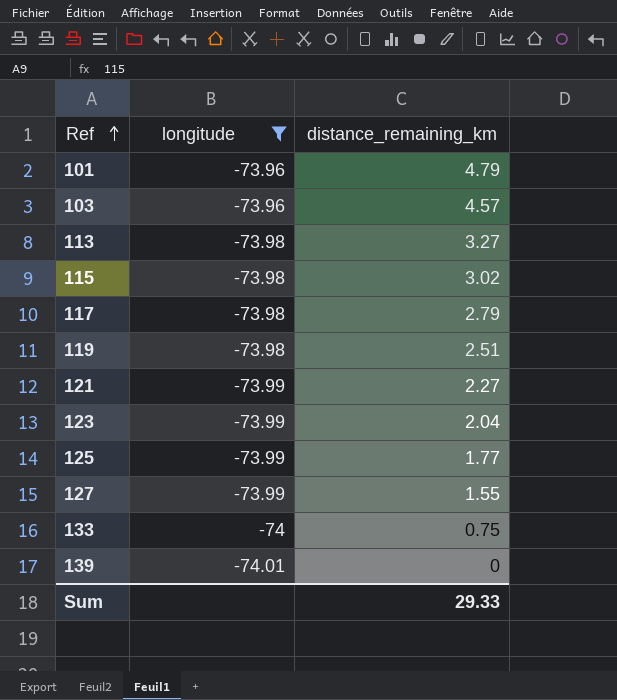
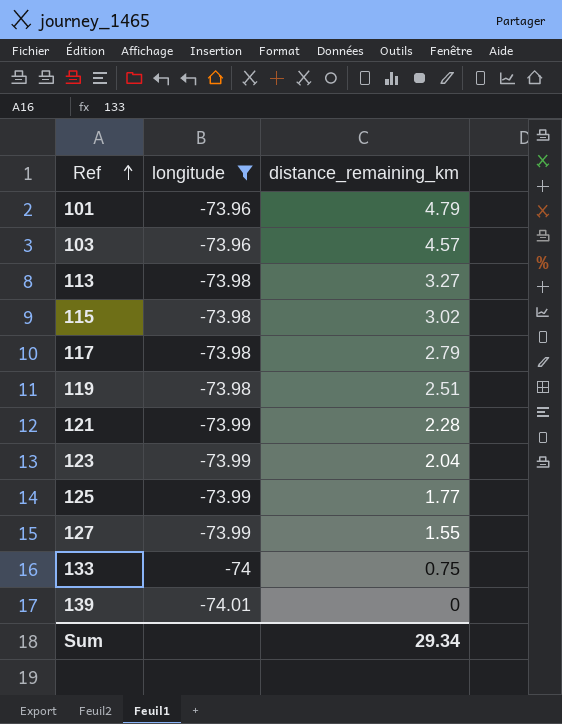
121 | distance_remaining_km: 2.27 -> 2.28
Sum | distance_remaining_km: 29.33 -> 29.34

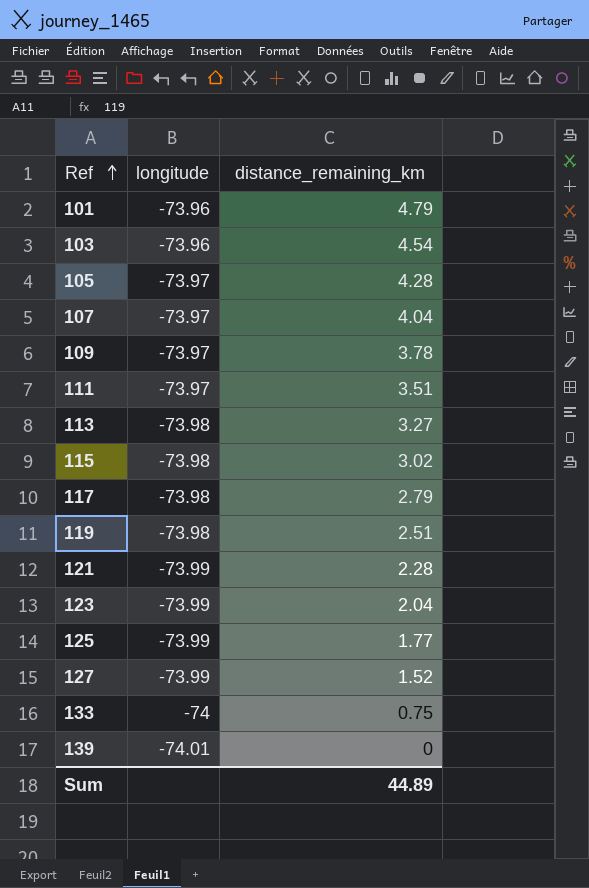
filter: longitude != -73.97 -> none
103 | distance_remaining_km: 4.57 -> 4.54
127 | distance_remaining_km: 1.55 -> 1.52
Sum | distance_remaining_km: 29.34 -> 44.89

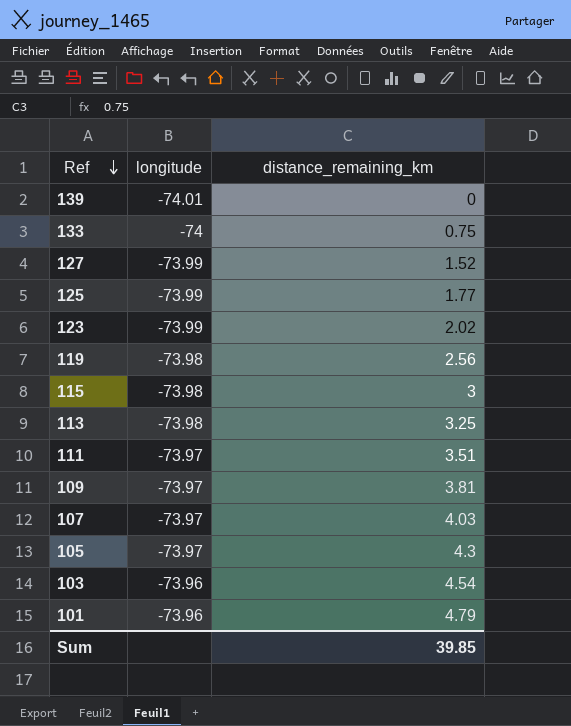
row order: Ref ascending -> Ref descending
row 117: -73.98 | 2.79 -> none
row 121: -73.99 | 2.28 -> none
123 | distance_remaining_km: 2.04 -> 2.02
119 | distance_remaining_km: 2.51 -> 2.56
115 | distance_remaining_km: 3.02 -> 3
113 | distance_remaining_km: 3.27 -> 3.25
109 | distance_remaining_km: 3.78 -> 3.81
107 | distance_remaining_km: 4.04 -> 4.03
105 | distance_remaining_km: 4.28 -> 4.3
Sum | distance_remaining_km: 44.89 -> 39.85

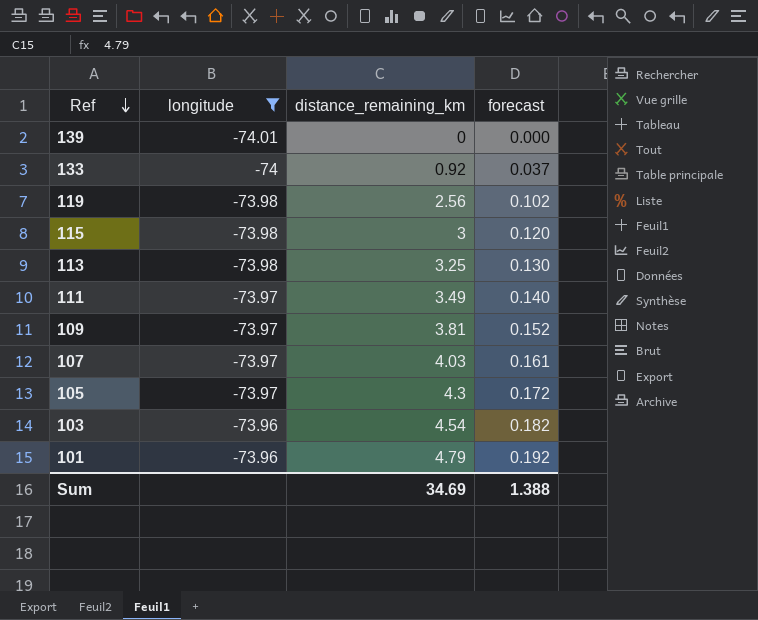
filter: none -> longitude != -73.99
column forecast | formula: none -> [distance_remaining_km] * 0.04
133 | distance_remaining_km: 0.75 -> 0.92
111 | distance_remaining_km: 3.51 -> 3.49
Sum | distance_remaining_km: 39.85 -> 34.69

